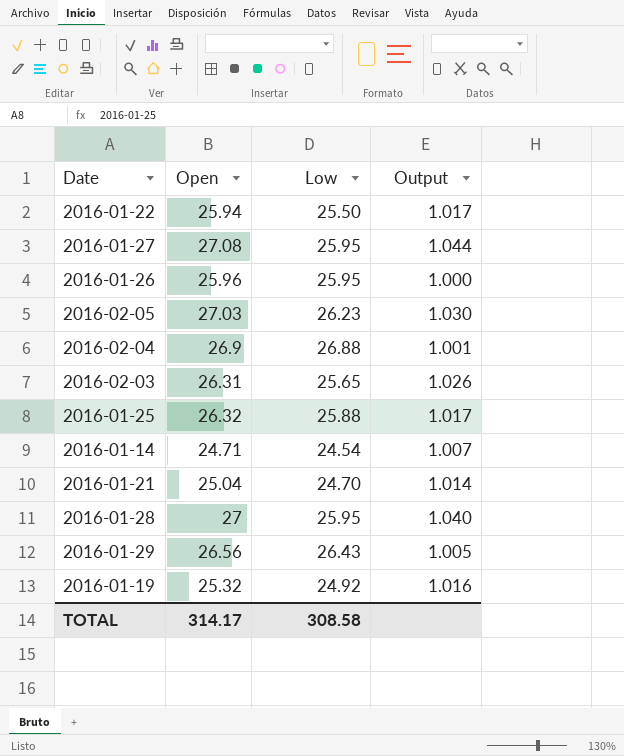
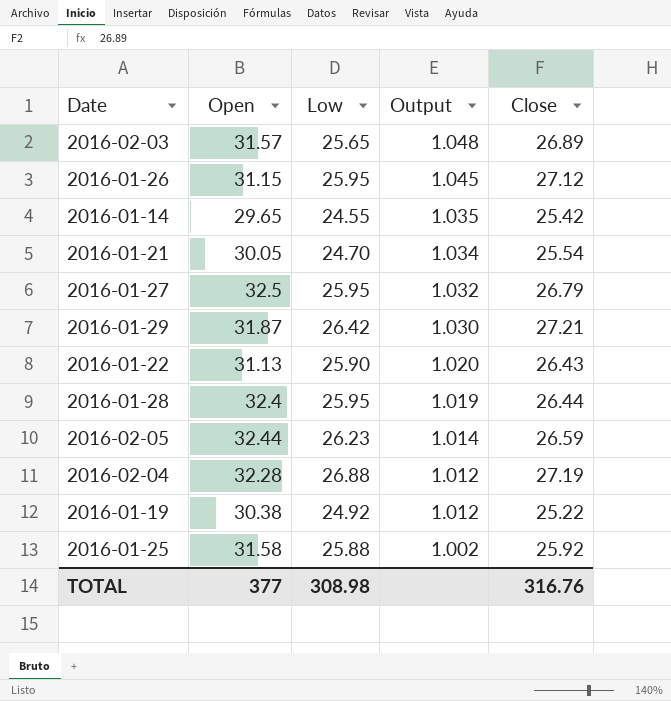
row order: none -> Output descending
column Output | formula: [Open] / [Low] -> [Close] / [Low]
column Close | position: none -> 5
2016-02-03 | Open: 26.31 -> 31.57
2016-01-26 | Open: 25.96 -> 31.15
2016-01-14 | Open: 24.71 -> 29.65
2016-01-14 | Low: 24.54 -> 24.55
2016-01-21 | Open: 25.04 -> 30.05
2016-01-27 | Open: 27.08 -> 32.5
2016-01-29 | Open: 26.56 -> 31.87
2016-01-29 | Low: 26.43 -> 26.42
2016-01-22 | Open: 25.94 -> 31.13
2016-01-22 | Low: 25.50 -> 25.90
2016-01-28 | Open: 27 -> 32.4
2016-02-05 | Open: 27.03 -> 32.44
2016-02-04 | Open: 26.9 -> 32.28
2016-01-19 | Open: 25.32 -> 30.38
2016-01-25 | Open: 26.32 -> 31.58
TOTAL | Open: 314.17 -> 377
TOTAL | Low: 308.58 -> 308.98

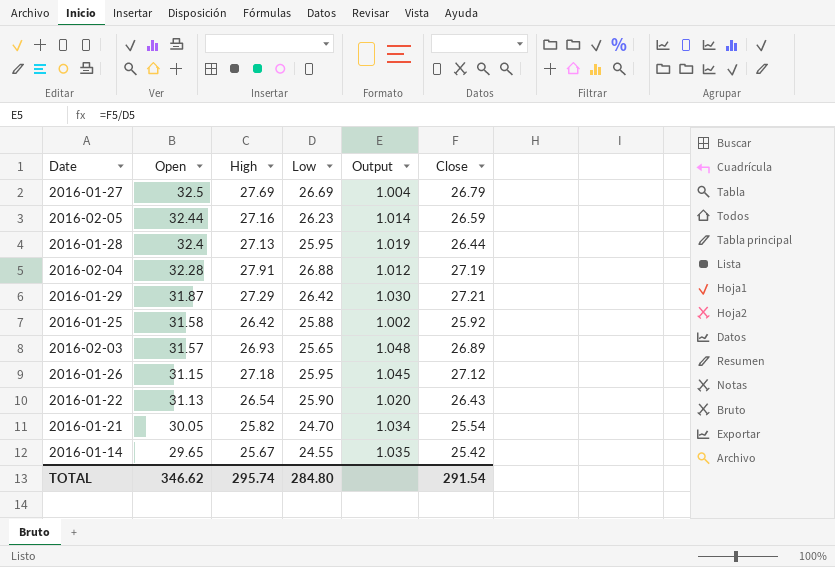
row order: Output descending -> Open descending
column High | position: none -> 3
row 2016-01-19: 30.38 | 24.92 | 1.012 | 25.22 -> none
2016-01-27 | Low: 25.95 -> 26.69
2016-01-27 | Output: 1.032 -> 1.004
TOTAL | Open: 377 -> 346.62
TOTAL | Low: 308.98 -> 284.80
TOTAL | Close: 316.76 -> 291.54

